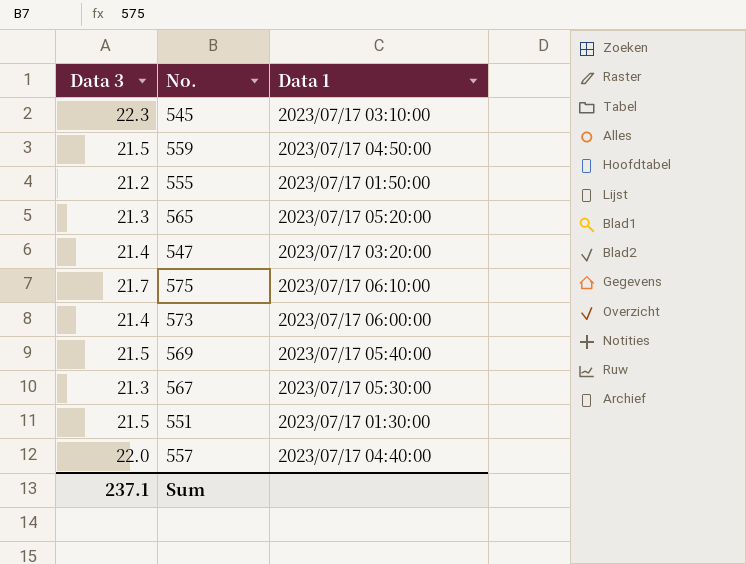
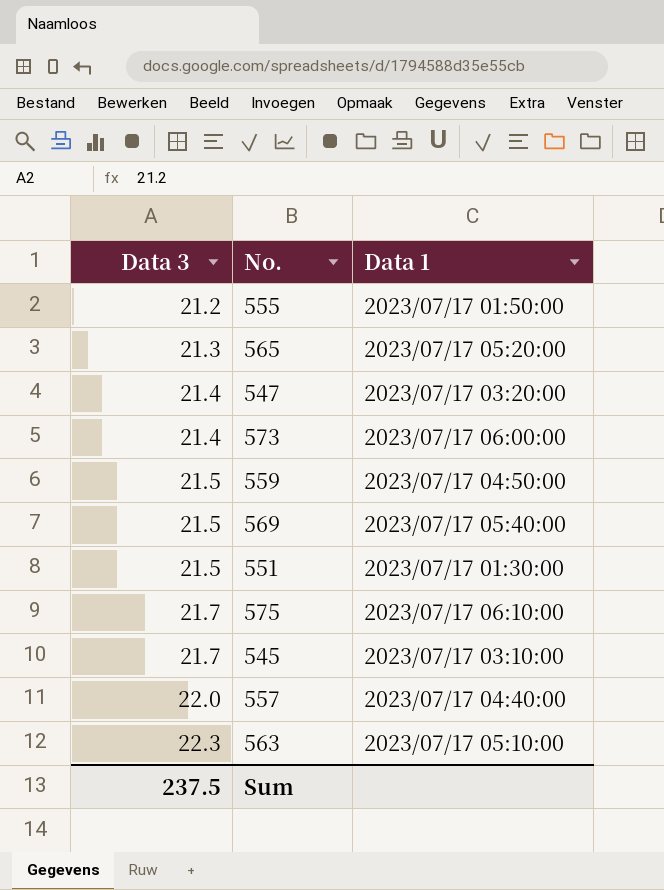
row order: none -> Data 3 ascending
row 567: 21.3 | 2023/07/17 05:30:00 -> none
545 | Data 3: 22.3 -> 21.7
row 563: none -> 22.3 | 2023/07/17 05:10:00
Sum | Data 3: 237.1 -> 237.5

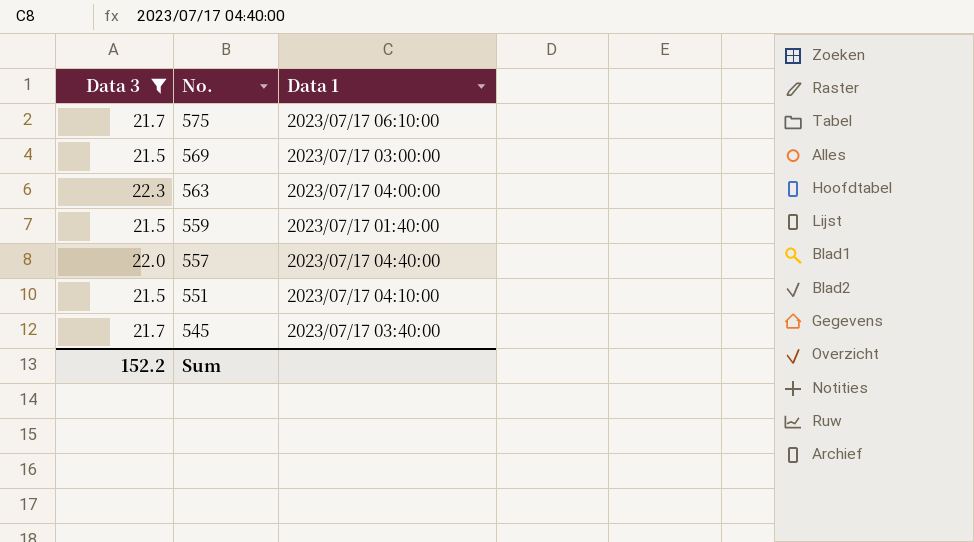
filter: none -> Data 3 >= 21.5
row order: Data 3 ascending -> No. descending
569 | Data 1: 2023/07/17 05:40:00 -> 2023/07/17 03:00:00
563 | Data 1: 2023/07/17 05:10:00 -> 2023/07/17 04:00:00
559 | Data 1: 2023/07/17 04:50:00 -> 2023/07/17 01:40:00
551 | Data 1: 2023/07/17 01:30:00 -> 2023/07/17 04:10:00
545 | Data 1: 2023/07/17 03:10:00 -> 2023/07/17 03:40:00
Sum | Data 3: 237.5 -> 152.2

